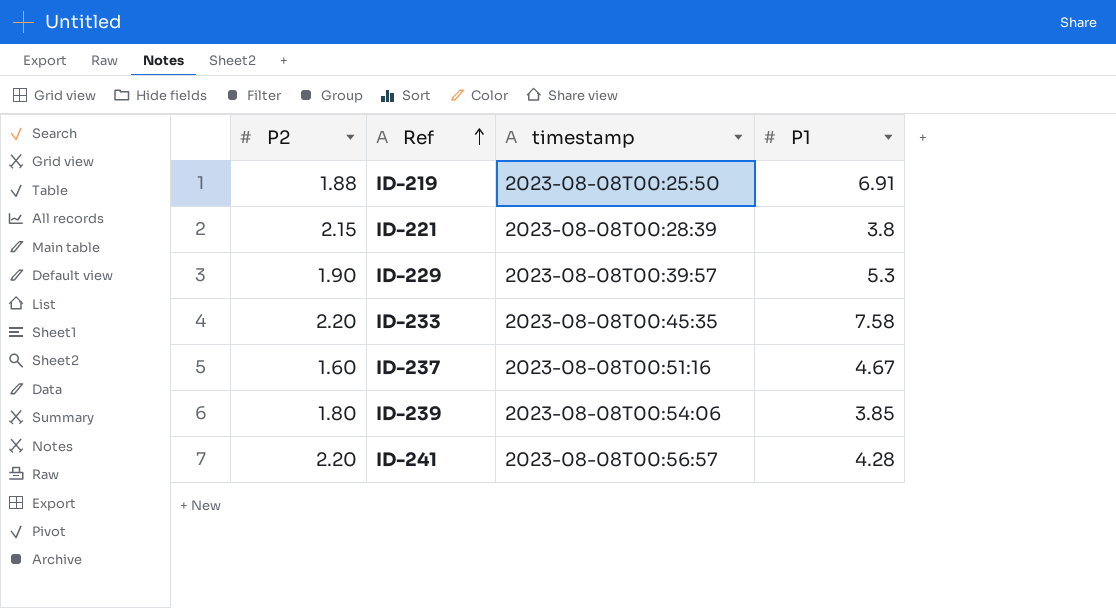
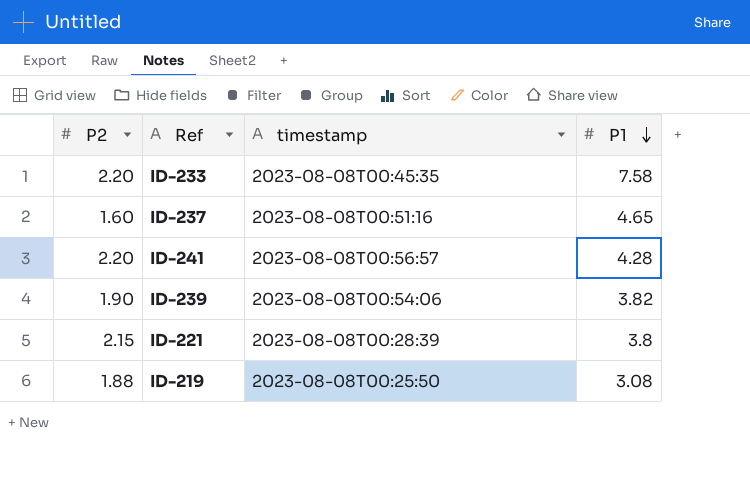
row order: Ref ascending -> P1 descending
row ID-229: 1.90 | 2023-08-08T00:39:57 | 5.3 -> none
ID-237 | P1: 4.67 -> 4.65
ID-239 | P2: 1.80 -> 1.90
ID-239 | P1: 3.85 -> 3.82
ID-219 | P1: 6.91 -> 3.08

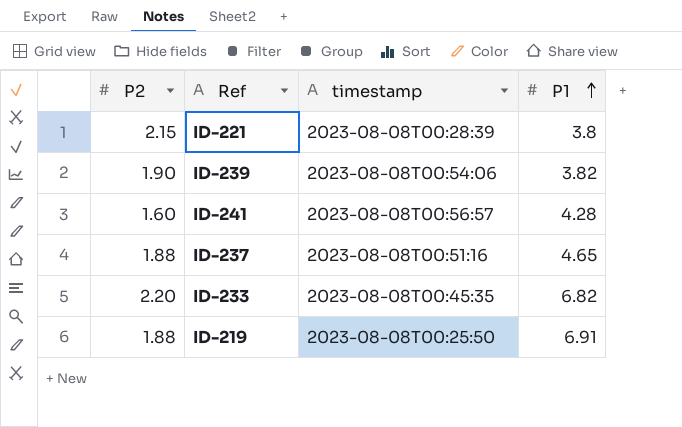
row order: P1 descending -> P1 ascending
ID-241 | P2: 2.20 -> 1.60
ID-237 | P2: 1.60 -> 1.88
ID-233 | P1: 7.58 -> 6.82
ID-219 | P1: 3.08 -> 6.91

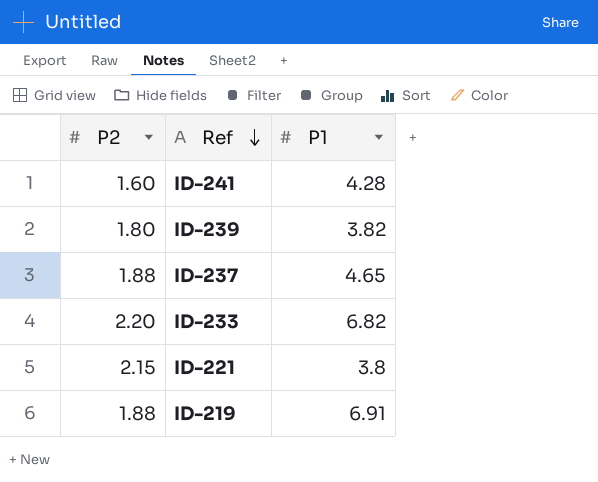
row order: P1 ascending -> Ref descending
column timestamp | position: 3 -> none
ID-239 | P2: 1.90 -> 1.80

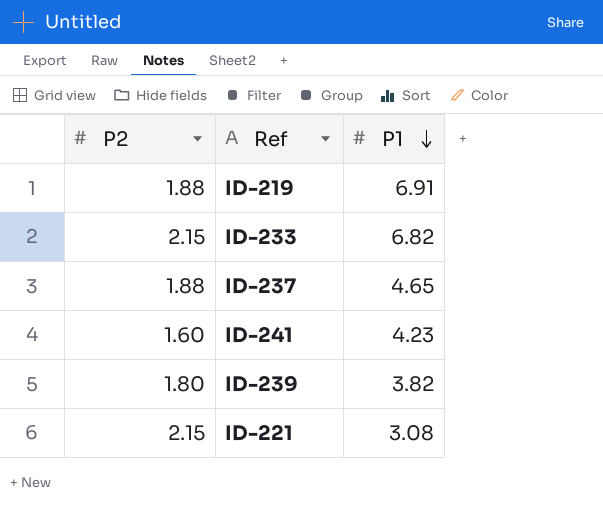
row order: Ref descending -> P1 descending
ID-233 | P2: 2.20 -> 2.15
ID-241 | P1: 4.28 -> 4.23
ID-221 | P1: 3.8 -> 3.08

